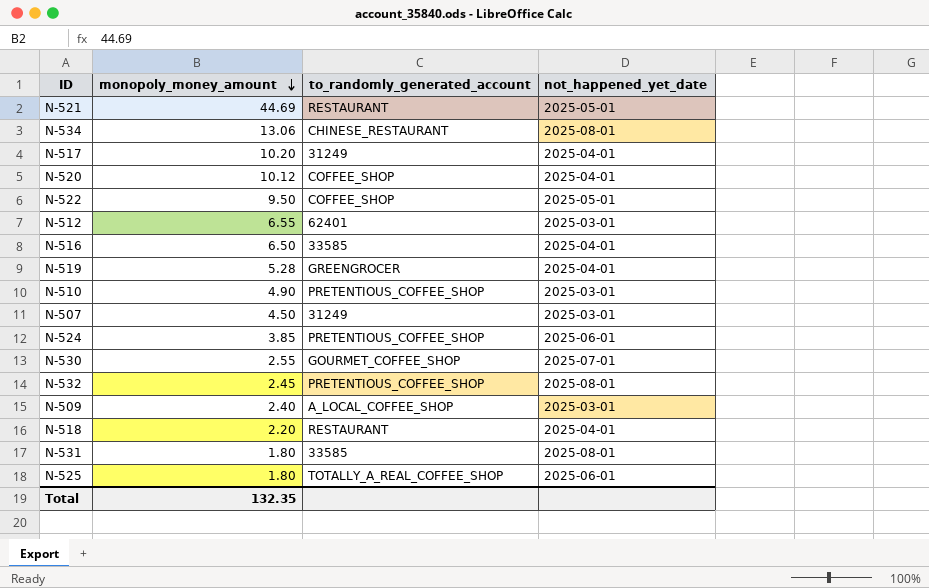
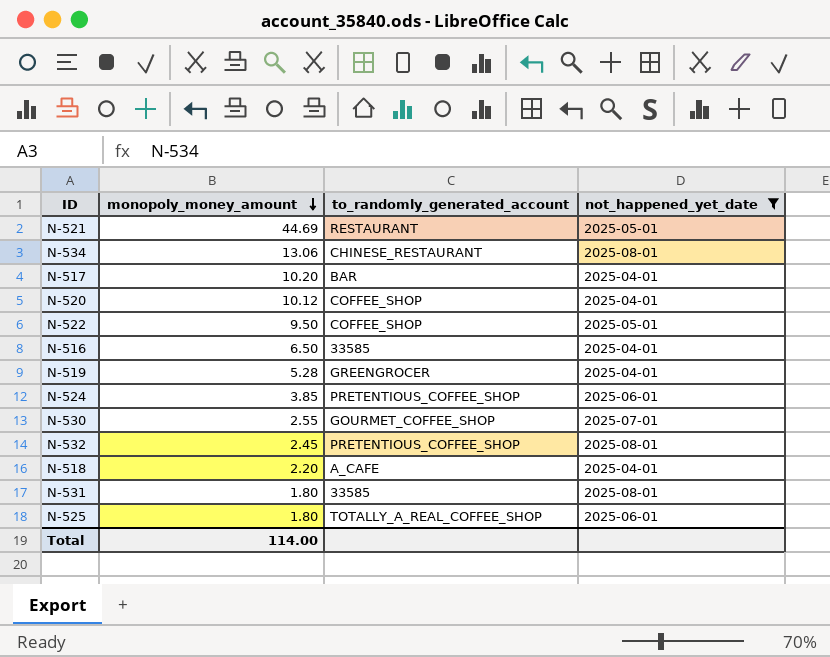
filter: none -> not_happened_yet_date != 2025-03-01
N-517 | to_randomly_generated_account: 31249 -> BAR
N-518 | to_randomly_generated_account: RESTAURANT -> A_CAFE
Total | monopoly_money_amount: 132.35 -> 114.00

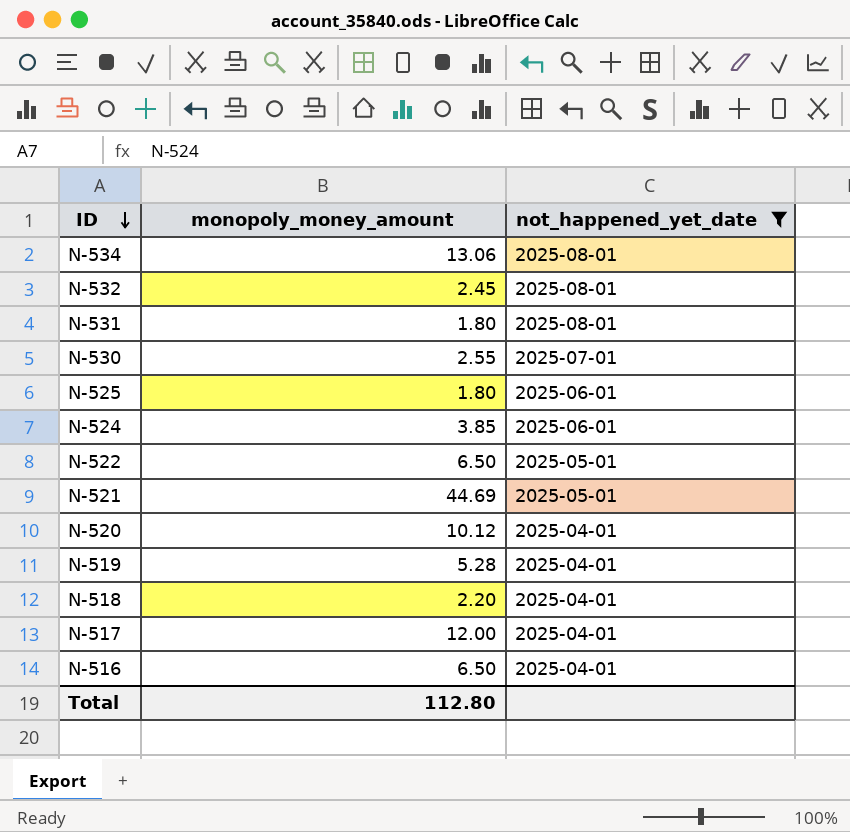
row order: monopoly_money_amount descending -> ID descending
column to_randomly_generated_account | position: 3 -> none
N-522 | monopoly_money_amount: 9.50 -> 6.50
N-517 | monopoly_money_amount: 10.20 -> 12.00
Total | monopoly_money_amount: 114.00 -> 112.80

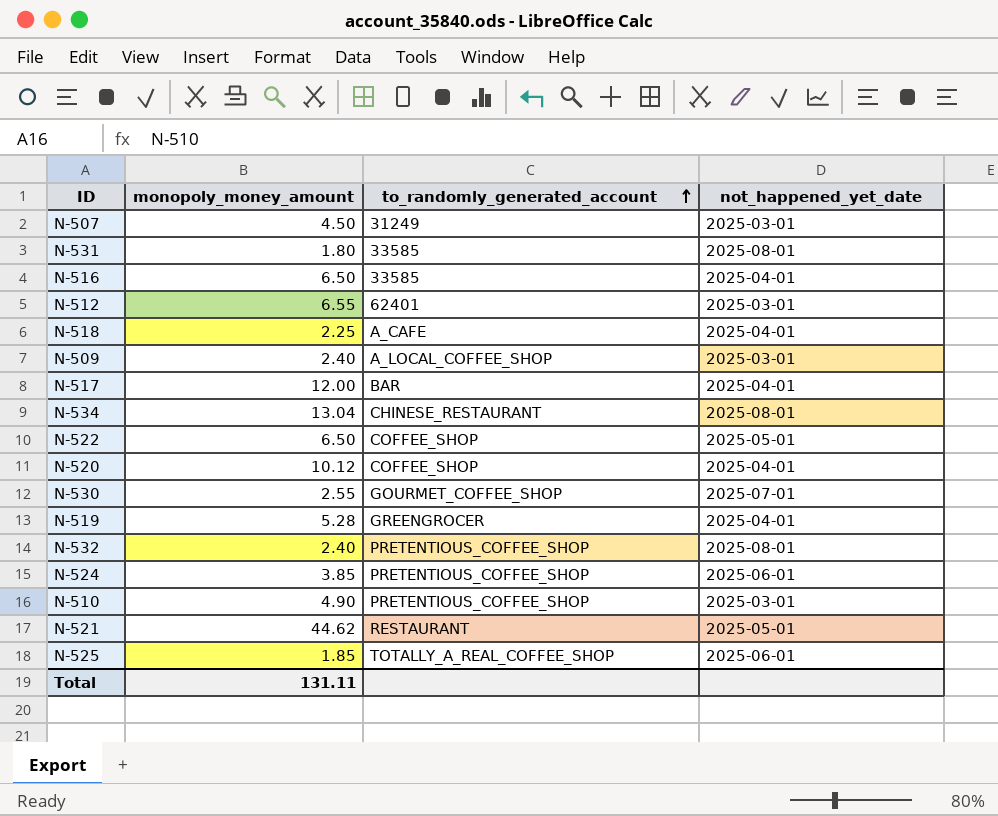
filter: not_happened_yet_date != 2025-03-01 -> none
row order: ID descending -> to_randomly_generated_account ascending
column to_randomly_generated_account | position: none -> 3
N-518 | monopoly_money_amount: 2.20 -> 2.25
N-534 | monopoly_money_amount: 13.06 -> 13.04
N-532 | monopoly_money_amount: 2.45 -> 2.40
N-521 | monopoly_money_amount: 44.69 -> 44.62
N-525 | monopoly_money_amount: 1.80 -> 1.85
Total | monopoly_money_amount: 112.80 -> 131.11

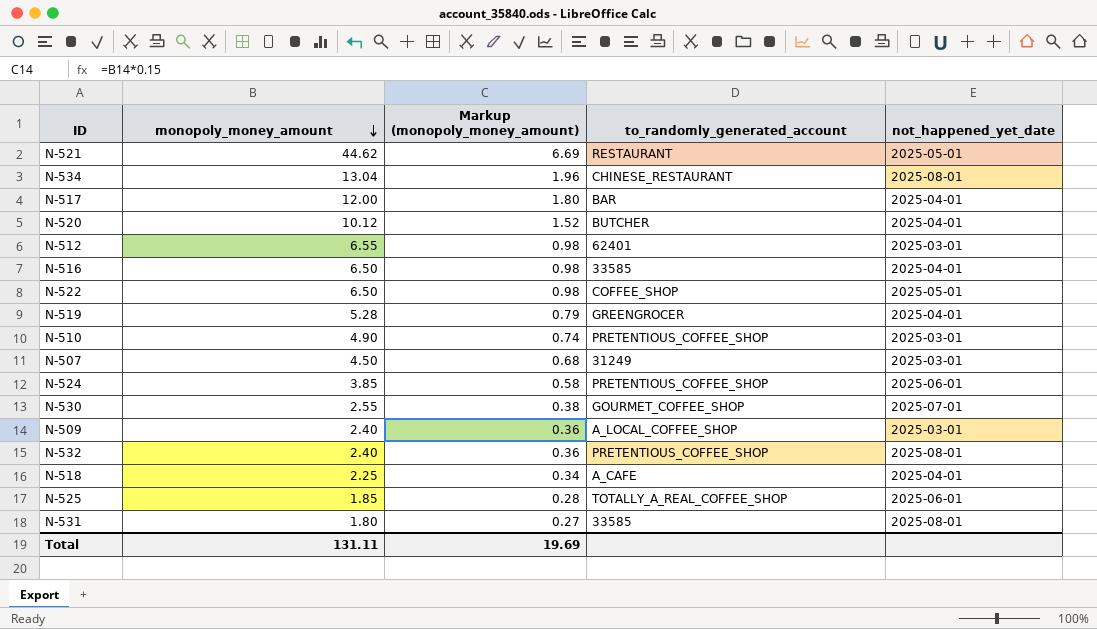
row order: to_randomly_generated_account ascending -> monopoly_money_amount descending
column Markup (monopoly_money_amount) | formula: none -> [monopoly_money_amount] * 0.15
N-520 | to_randomly_generated_account: COFFEE_SHOP -> BUTCHER

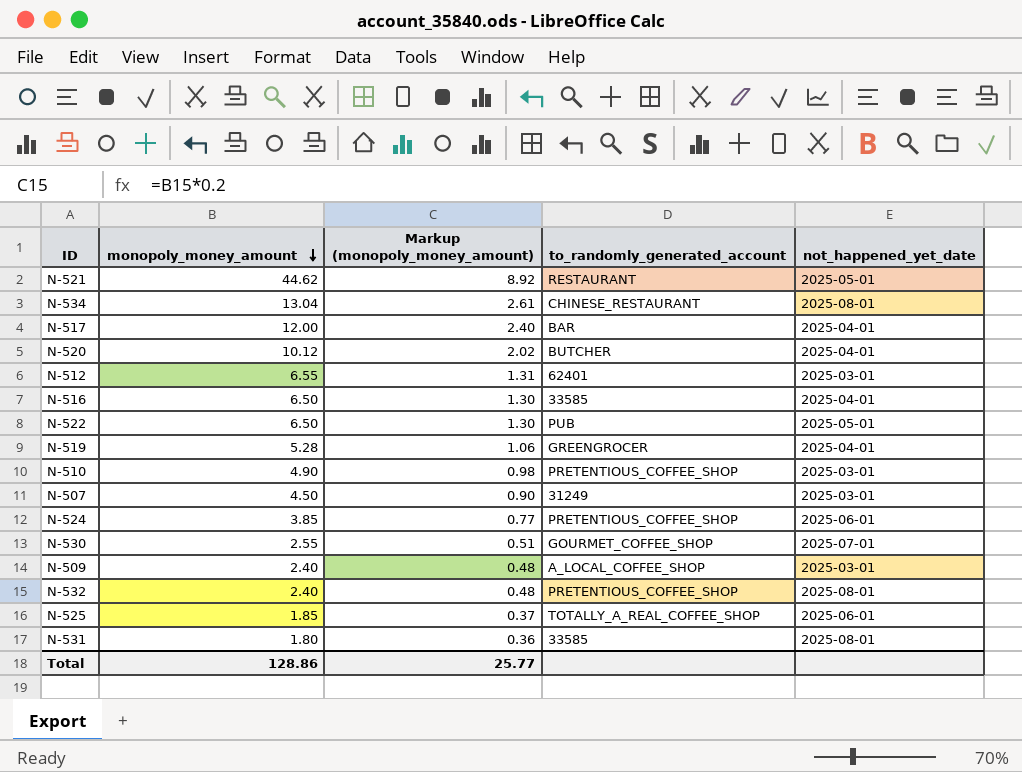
column Markup (monopoly_money_amount) | formula: [monopoly_money_amount] * 0.15 -> [monopoly_money_amount] * 0.2
row N-518: 2.25 | 0.34 | A_CAFE | 2025-04-01 -> none
N-522 | to_randomly_generated_account: COFFEE_SHOP -> PUB
Total | monopoly_money_amount: 131.11 -> 128.86
Total | Markup (monopoly_money_amount): 19.69 -> 25.77

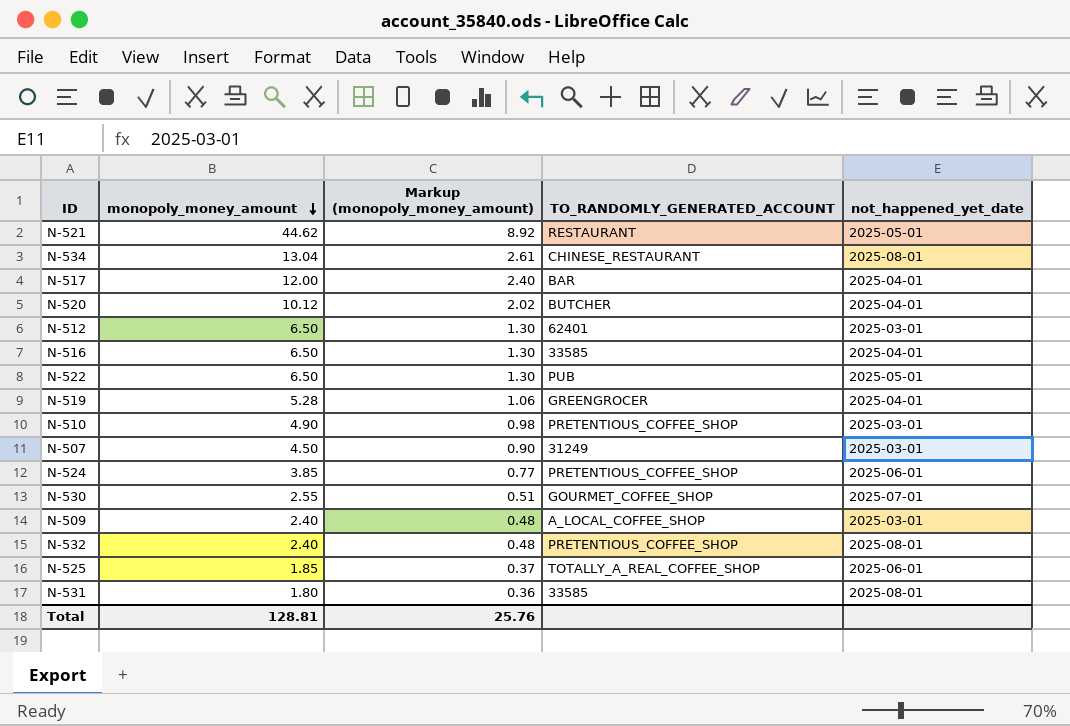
column name: to_randomly_generated_account -> TO_RANDOMLY_GENERATED_ACCOUNT
N-512 | monopoly_money_amount: 6.55 -> 6.50
N-512 | Markup (monopoly_money_amount): 1.31 -> 1.30
Total | monopoly_money_amount: 128.86 -> 128.81
Total | Markup (monopoly_money_amount): 25.77 -> 25.76

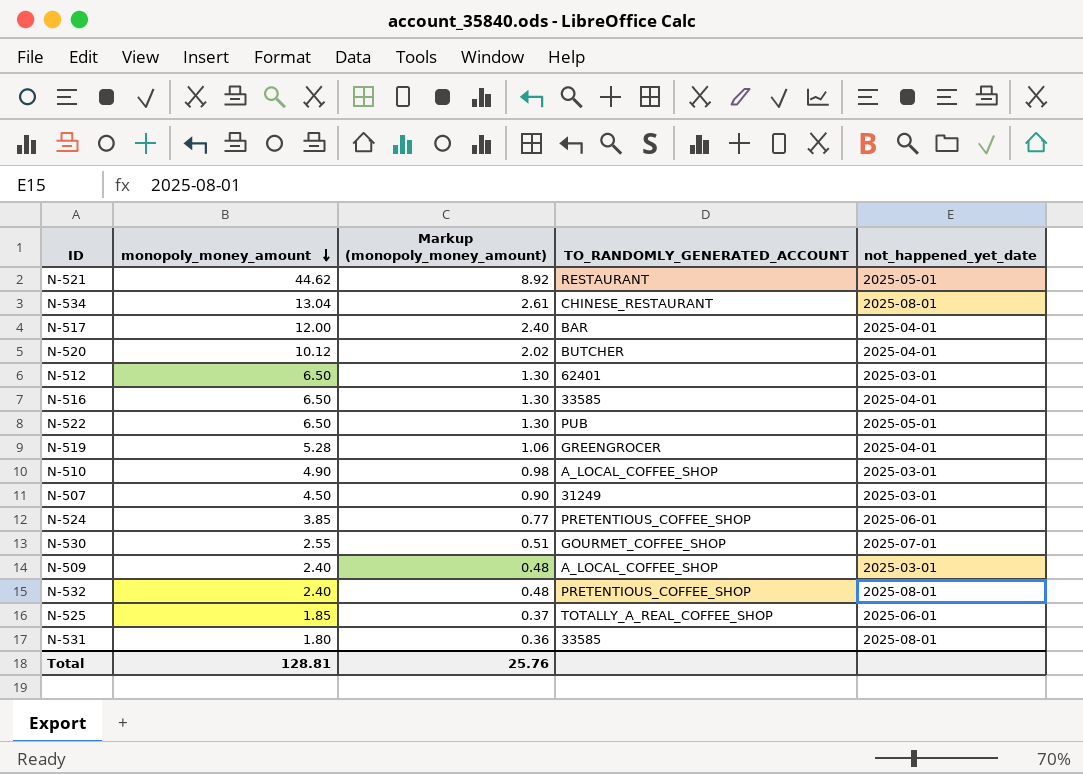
N-510 | TO_RANDOMLY_GENERATED_ACCOUNT: PRETENTIOUS_COFFEE_SHOP -> A_LOCAL_COFFEE_SHOP

